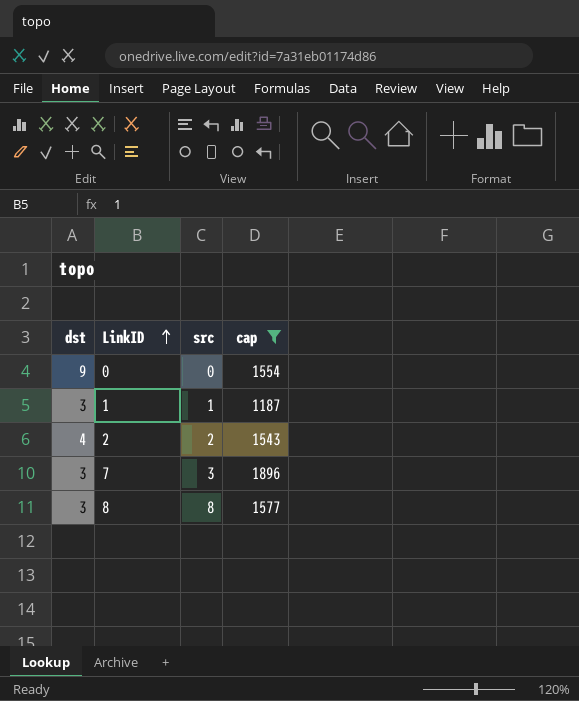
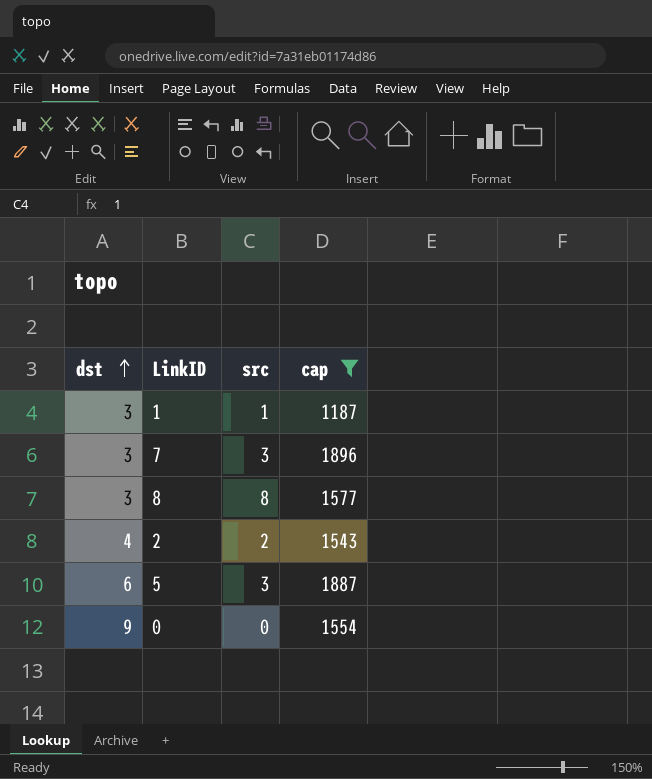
row order: LinkID ascending -> dst ascending
row 5: none -> 6 | 3 | 1887

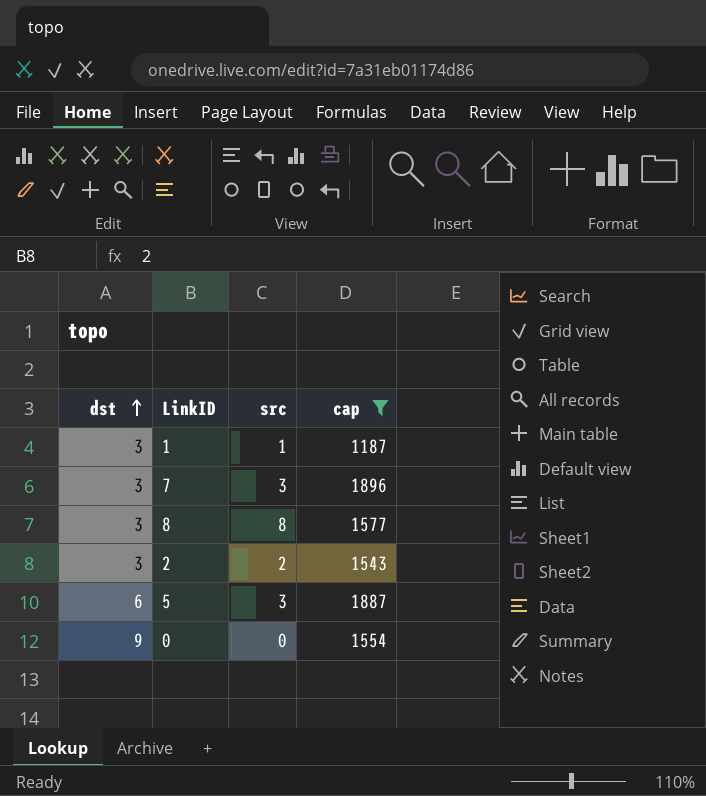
2 | dst: 4 -> 3

